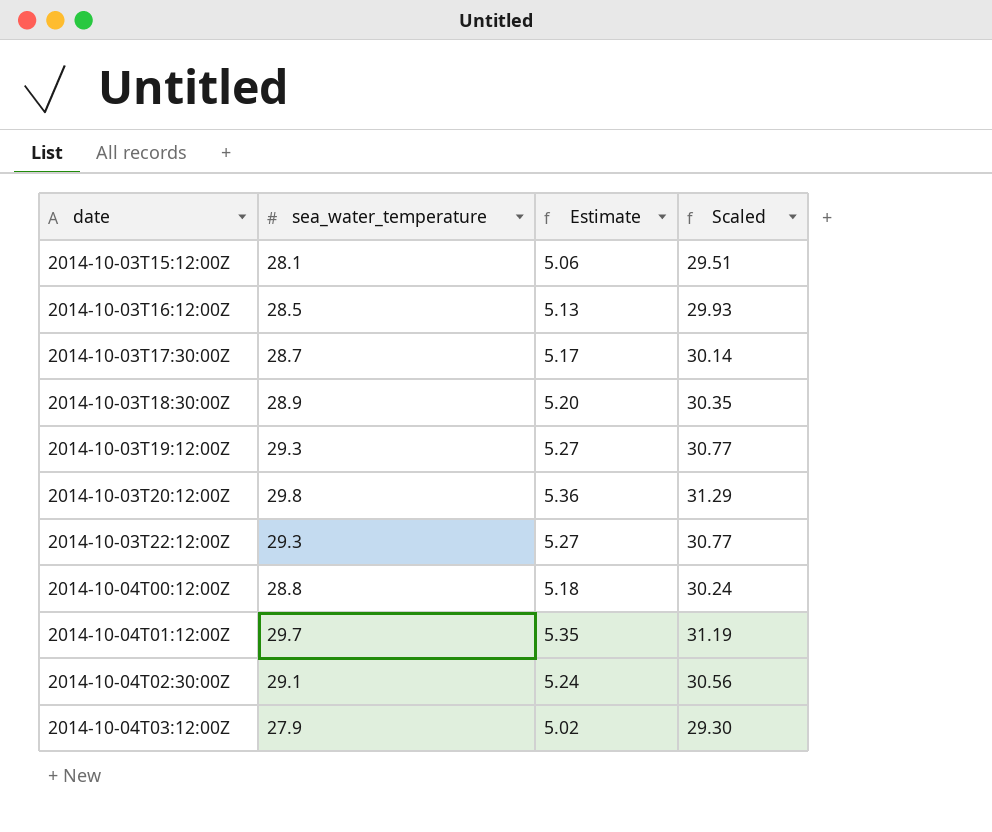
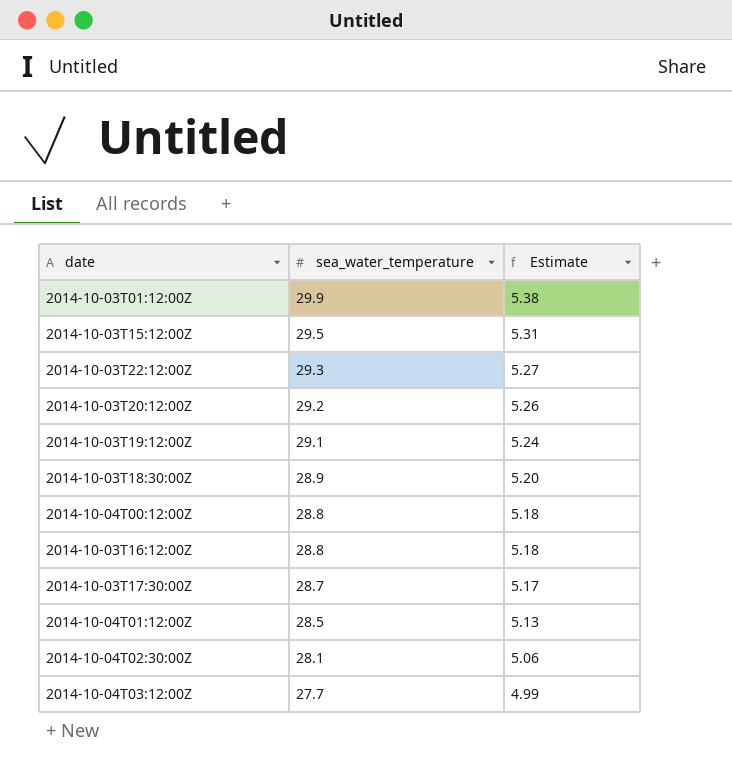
row order: date ascending -> sea_water_temperature descending
column Scaled | formula: [sea_water_temperature] * 1.05 -> none
row 2014-10-03T01:12:00Z: none -> 29.9 | 5.38
2014-10-03T15:12:00Z | sea_water_temperature: 28.1 -> 29.5
2014-10-03T15:12:00Z | Estimate: 5.06 -> 5.31
2014-10-03T20:12:00Z | sea_water_temperature: 29.8 -> 29.2
2014-10-03T20:12:00Z | Estimate: 5.36 -> 5.26
2014-10-03T19:12:00Z | sea_water_temperature: 29.3 -> 29.1
2014-10-03T19:12:00Z | Estimate: 5.27 -> 5.24
2014-10-03T16:12:00Z | sea_water_temperature: 28.5 -> 28.8
2014-10-03T16:12:00Z | Estimate: 5.13 -> 5.18
2014-10-04T01:12:00Z | sea_water_temperature: 29.7 -> 28.5
2014-10-04T01:12:00Z | Estimate: 5.35 -> 5.13
2014-10-04T02:30:00Z | sea_water_temperature: 29.1 -> 28.1
2014-10-04T02:30:00Z | Estimate: 5.24 -> 5.06
2014-10-04T03:12:00Z | sea_water_temperature: 27.9 -> 27.7
2014-10-04T03:12:00Z | Estimate: 5.02 -> 4.99

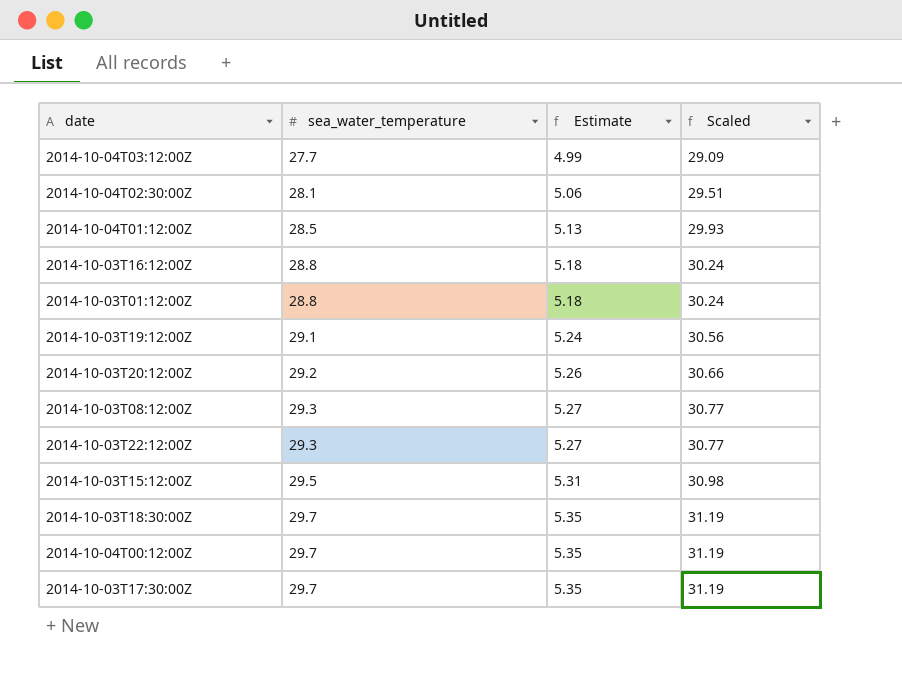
row order: sea_water_temperature descending -> sea_water_temperature ascending
column Scaled | formula: none -> [sea_water_temperature] * 1.05
2014-10-03T01:12:00Z | sea_water_temperature: 29.9 -> 28.8
2014-10-03T01:12:00Z | Estimate: 5.38 -> 5.18
row 2014-10-03T08:12:00Z: none -> 29.3 | 5.27 | 30.77
2014-10-03T18:30:00Z | sea_water_temperature: 28.9 -> 29.7
2014-10-03T18:30:00Z | Estimate: 5.20 -> 5.35
2014-10-04T00:12:00Z | sea_water_temperature: 28.8 -> 29.7
2014-10-04T00:12:00Z | Estimate: 5.18 -> 5.35
2014-10-03T17:30:00Z | sea_water_temperature: 28.7 -> 29.7
2014-10-03T17:30:00Z | Estimate: 5.17 -> 5.35

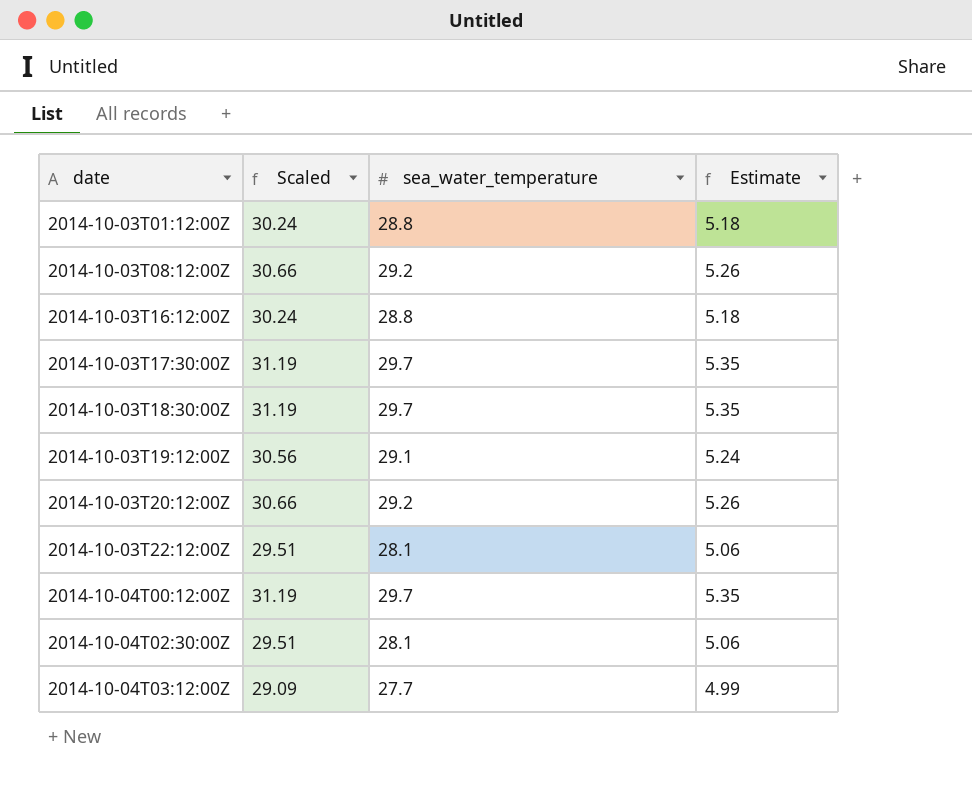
row order: sea_water_temperature ascending -> date ascending
column Scaled | position: 4 -> 2
row 2014-10-04T01:12:00Z: 28.5 | 5.13 | 29.93 -> none
row 2014-10-03T15:12:00Z: 29.5 | 5.31 | 30.98 -> none
2014-10-03T08:12:00Z | Scaled: 30.77 -> 30.66
2014-10-03T08:12:00Z | sea_water_temperature: 29.3 -> 29.2
2014-10-03T08:12:00Z | Estimate: 5.27 -> 5.26
2014-10-03T22:12:00Z | Scaled: 30.77 -> 29.51
2014-10-03T22:12:00Z | sea_water_temperature: 29.3 -> 28.1
2014-10-03T22:12:00Z | Estimate: 5.27 -> 5.06

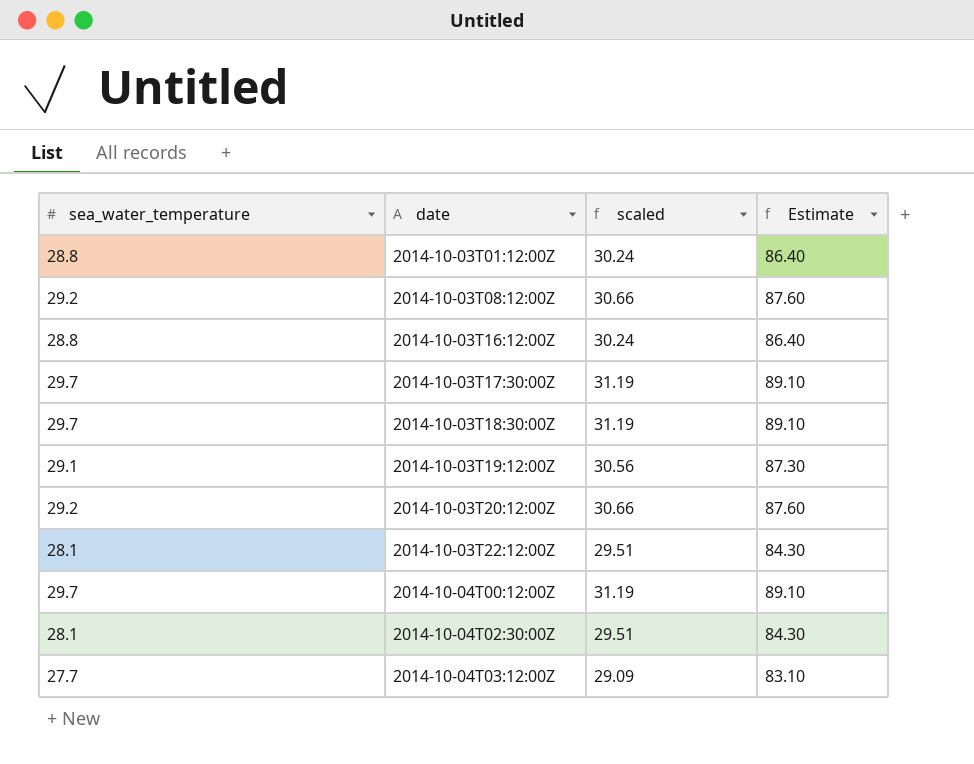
column sea_water_temperature | position: 3 -> 1
column name: Scaled -> scaled
column Estimate | formula: [sea_water_temperature] * 0.18 -> [sea_water_temperature] * 3

